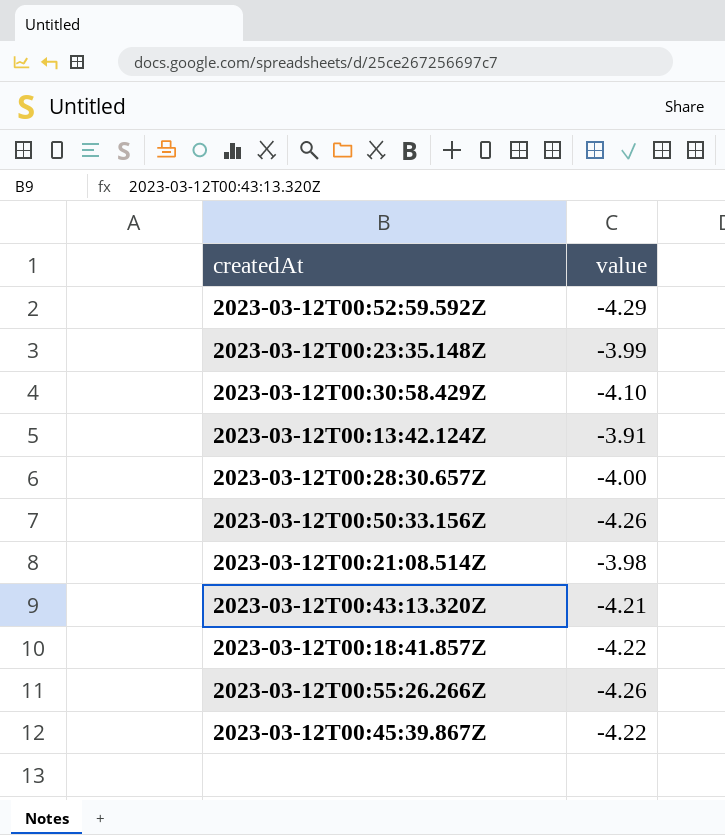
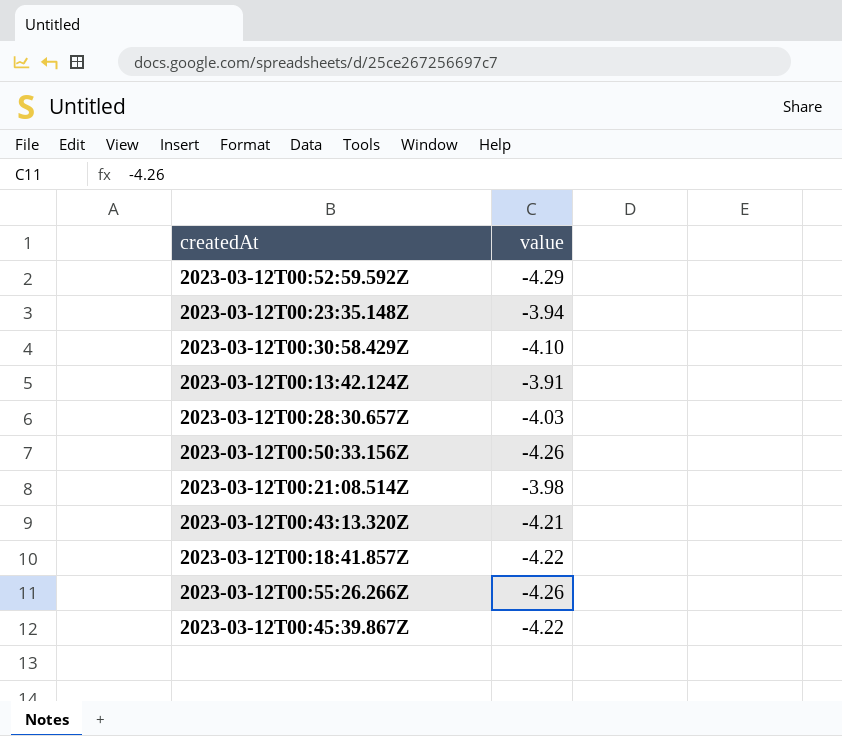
2023-03-12T00:23:35.148Z | value: -3.99 -> -3.94
2023-03-12T00:28:30.657Z | value: -4.00 -> -4.03

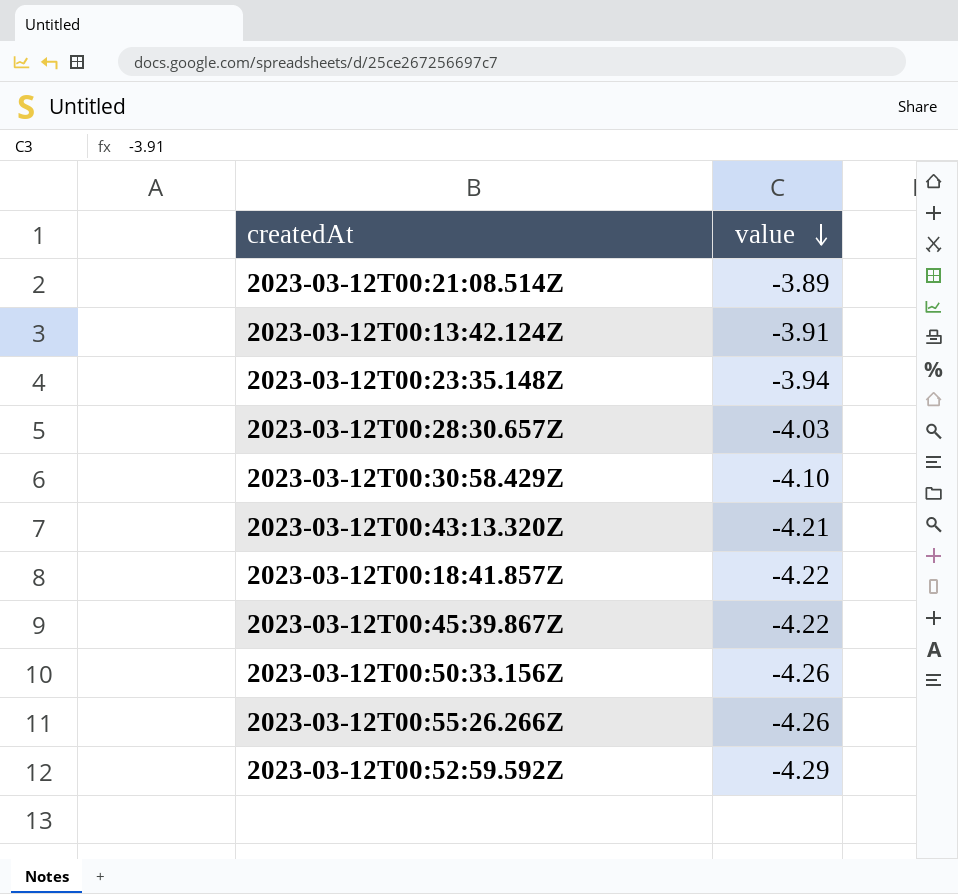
row order: none -> value descending
2023-03-12T00:21:08.514Z | value: -3.98 -> -3.89

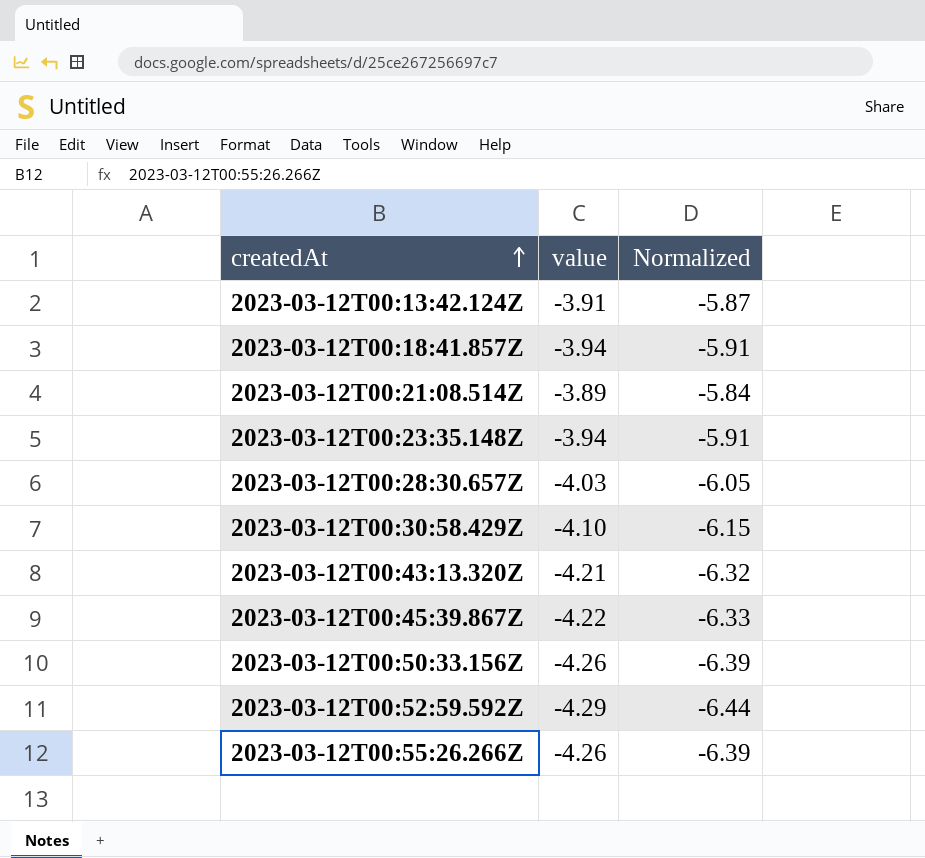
row order: value descending -> createdAt ascending
column Normalized | formula: none -> [value] * 1.5
2023-03-12T00:18:41.857Z | value: -4.22 -> -3.94

